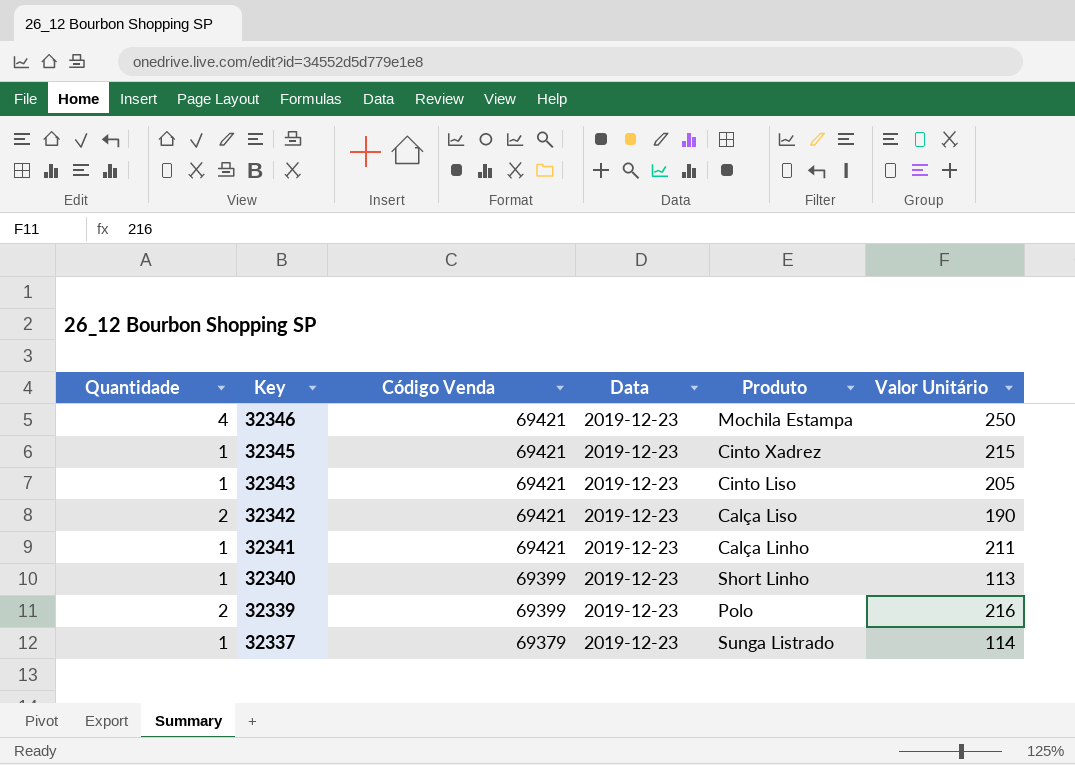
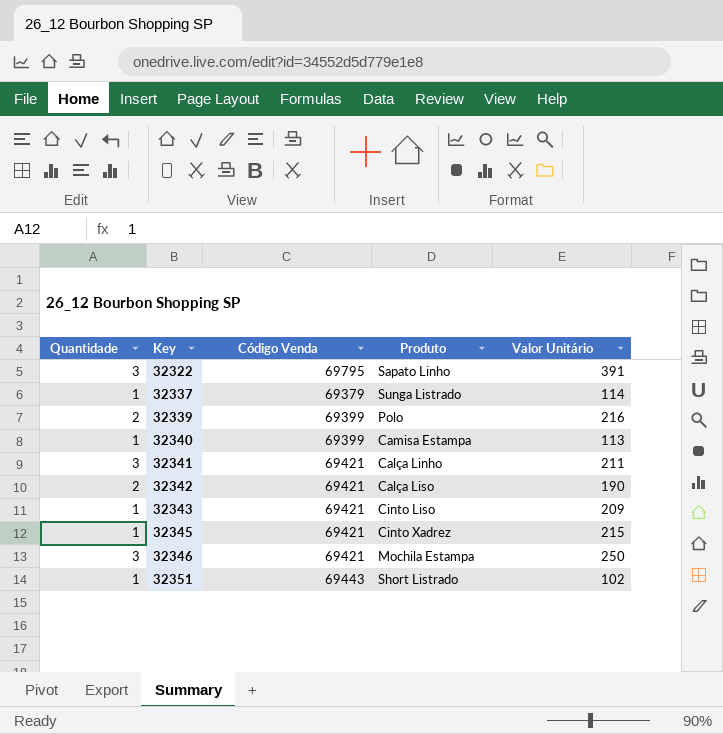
row order: Key descending -> Key ascending
column Data | position: 4 -> none
row 32322: none -> 3 | 69795 | Sapato Linho | 391
32340 | Produto: Short Linho -> Camisa Estampa
32341 | Quantidade: 1 -> 3
32343 | Valor Unitário: 205 -> 209
32346 | Quantidade: 4 -> 3
row 32351: none -> 1 | 69443 | Short Listrado | 102

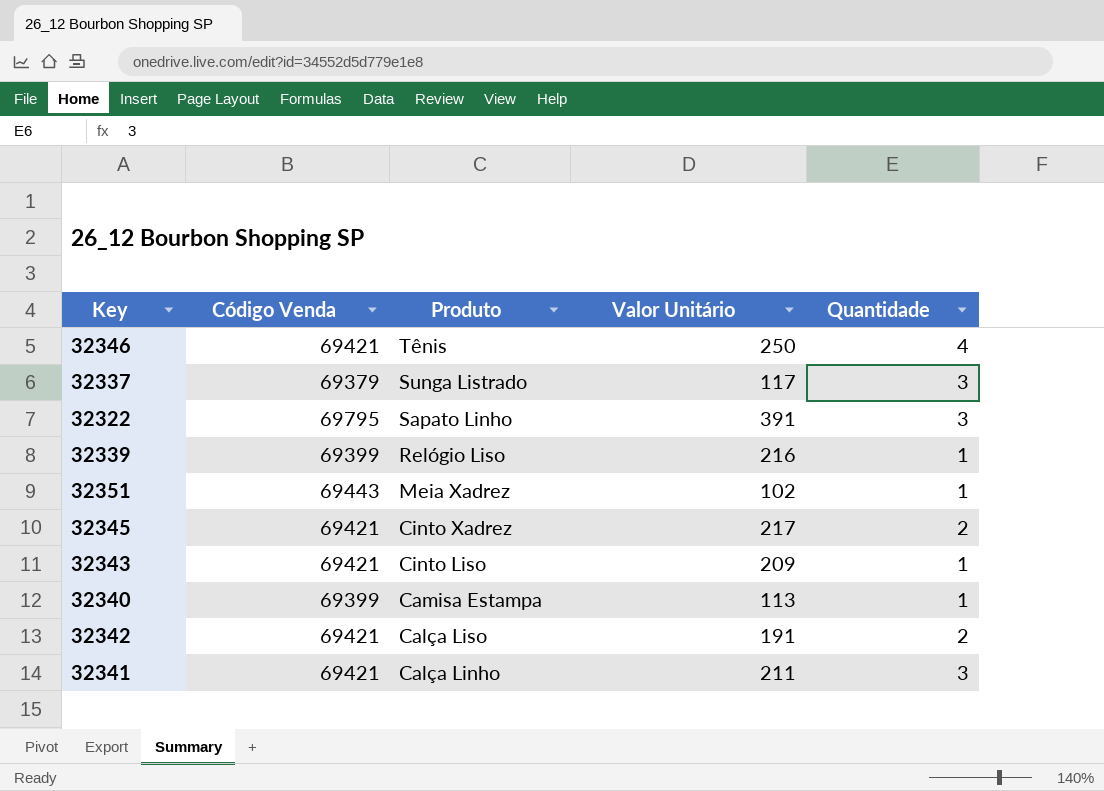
row order: Key ascending -> Produto descending
column Quantidade | position: 1 -> 5
32346 | Produto: Mochila Estampa -> Tênis
32346 | Quantidade: 3 -> 4
32337 | Valor Unitário: 114 -> 117
32337 | Quantidade: 1 -> 3
32339 | Produto: Polo -> Relógio Liso
32339 | Quantidade: 2 -> 1
32351 | Produto: Short Listrado -> Meia Xadrez
32345 | Valor Unitário: 215 -> 217
32345 | Quantidade: 1 -> 2
32342 | Valor Unitário: 190 -> 191

